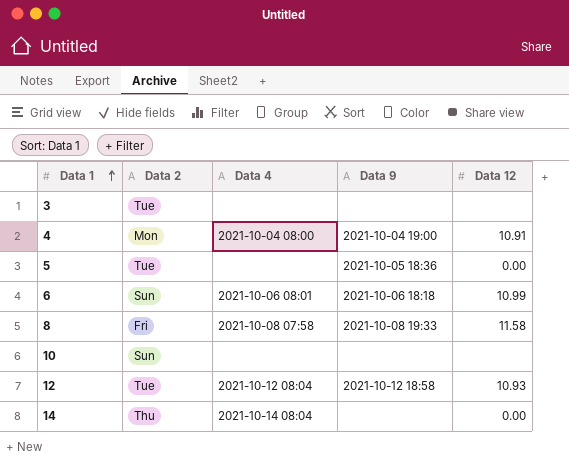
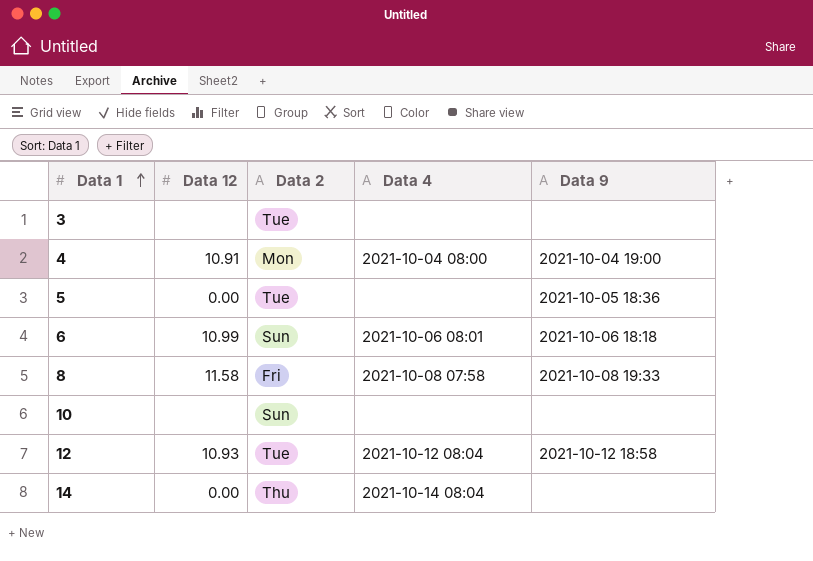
column Data 12 | position: 5 -> 2

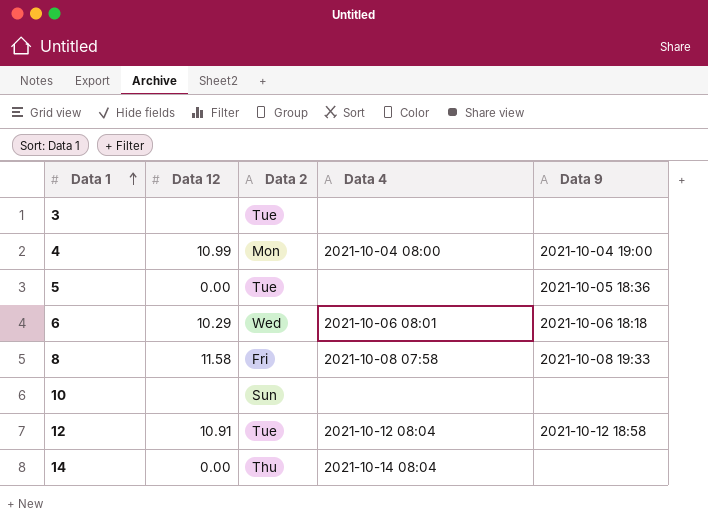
4 | Data 12: 10.91 -> 10.99
6 | Data 12: 10.99 -> 10.29
6 | Data 2: Sun -> Wed
12 | Data 12: 10.93 -> 10.91

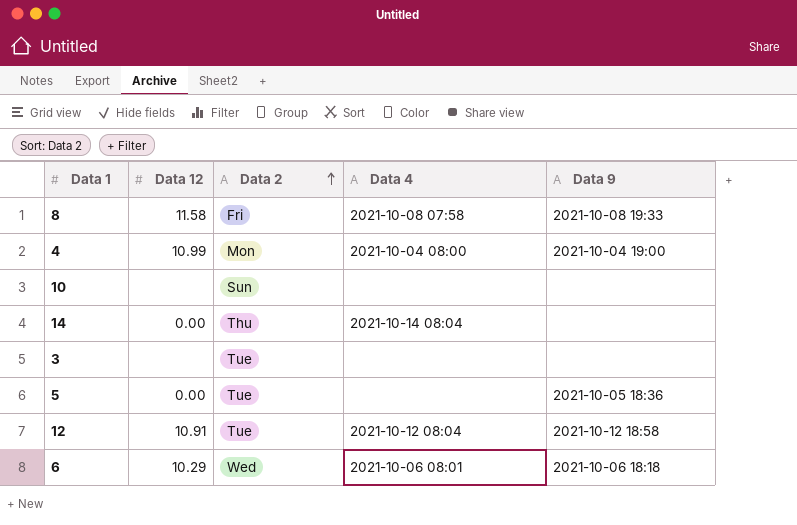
row order: Data 1 ascending -> Data 2 ascending

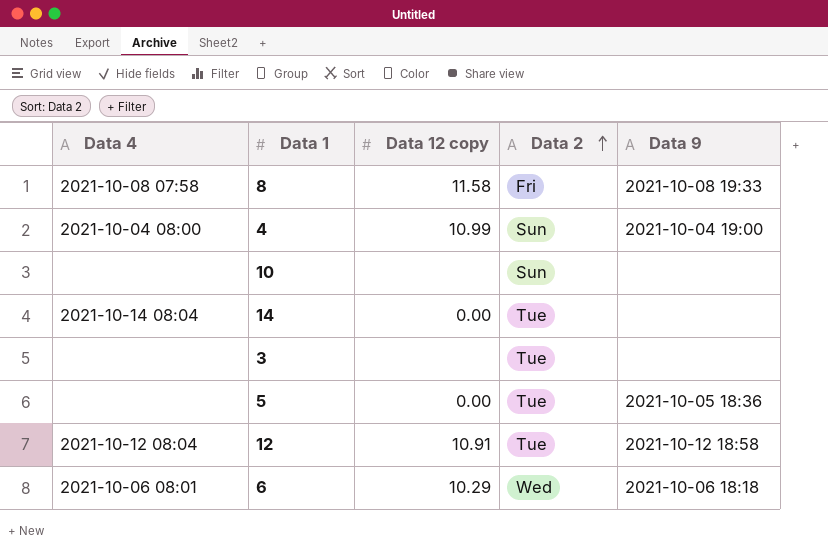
column Data 4 | position: 4 -> 1
column name: Data 12 -> Data 12 copy
4 | Data 2: Mon -> Sun
14 | Data 2: Thu -> Tue

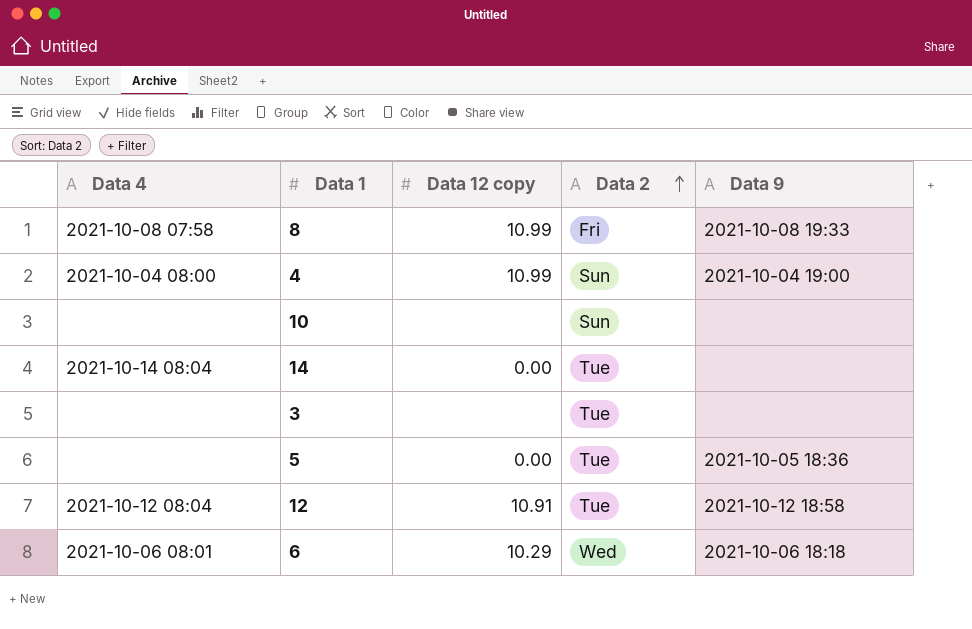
8 | Data 12 copy: 11.58 -> 10.99

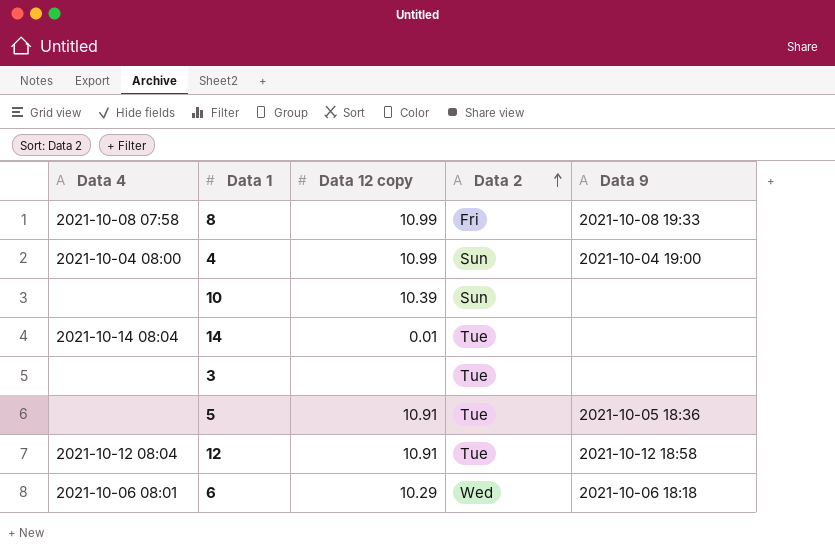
10 | Data 12 copy: none -> 10.39
14 | Data 12 copy: 0.00 -> 0.01
5 | Data 12 copy: 0.00 -> 10.91

